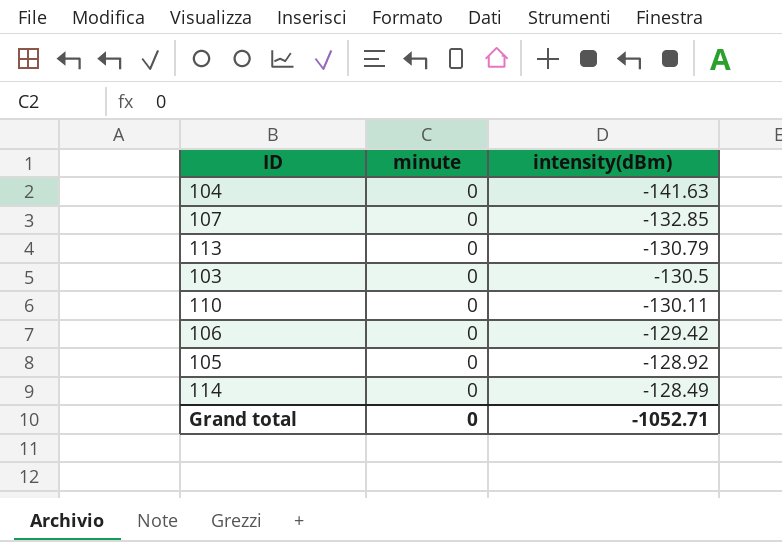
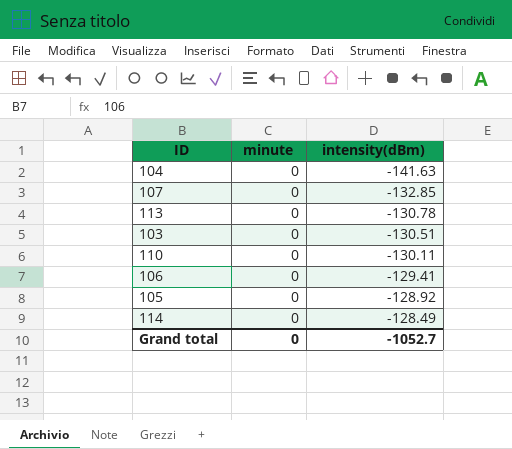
113 | intensity(dBm): -130.79 -> -130.78
103 | intensity(dBm): -130.5 -> -130.51
106 | intensity(dBm): -129.42 -> -129.41
Grand total | intensity(dBm): -1052.71 -> -1052.7

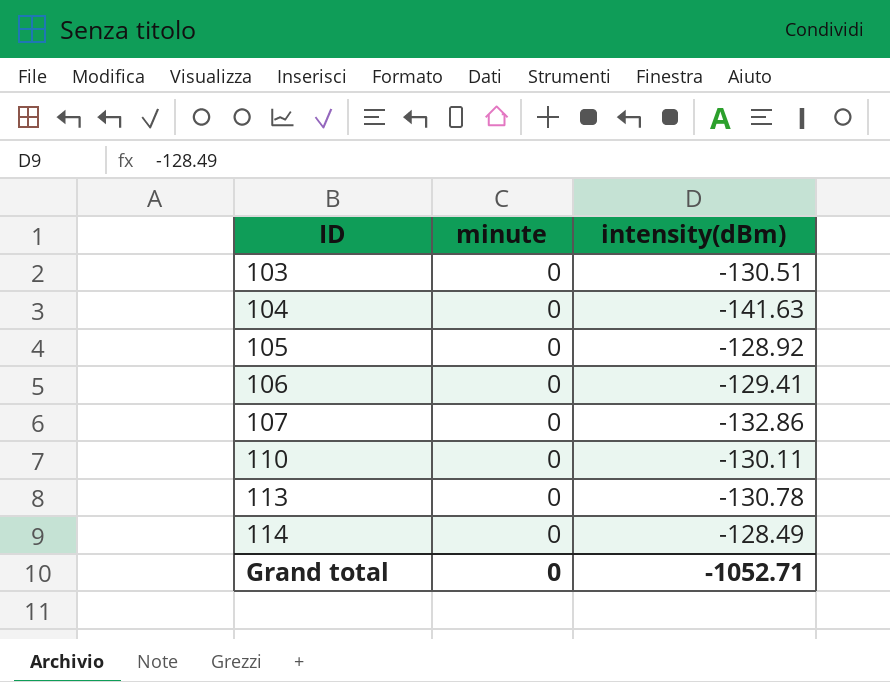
row order: intensity(dBm) ascending -> ID ascending
107 | intensity(dBm): -132.85 -> -132.86
Grand total | intensity(dBm): -1052.7 -> -1052.71

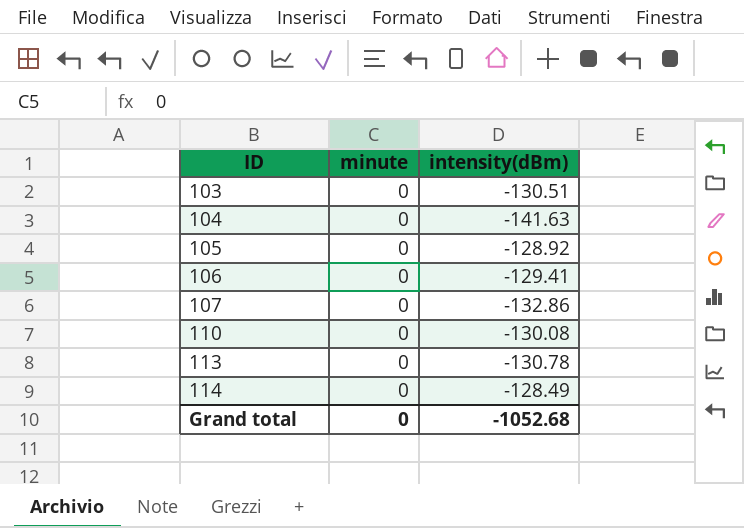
110 | intensity(dBm): -130.11 -> -130.08
Grand total | intensity(dBm): -1052.71 -> -1052.68

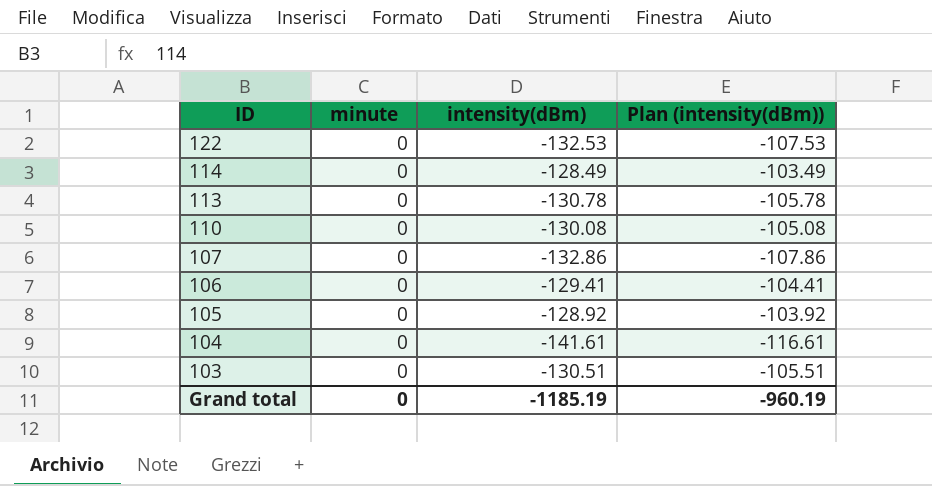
row order: ID ascending -> ID descending
column Plan (intensity(dBm)) | formula: none -> [intensity(dBm)] + 25
row 122: none -> 0 | -132.53 | -107.53
104 | intensity(dBm): -141.63 -> -141.61
Grand total | intensity(dBm): -1052.68 -> -1185.19

